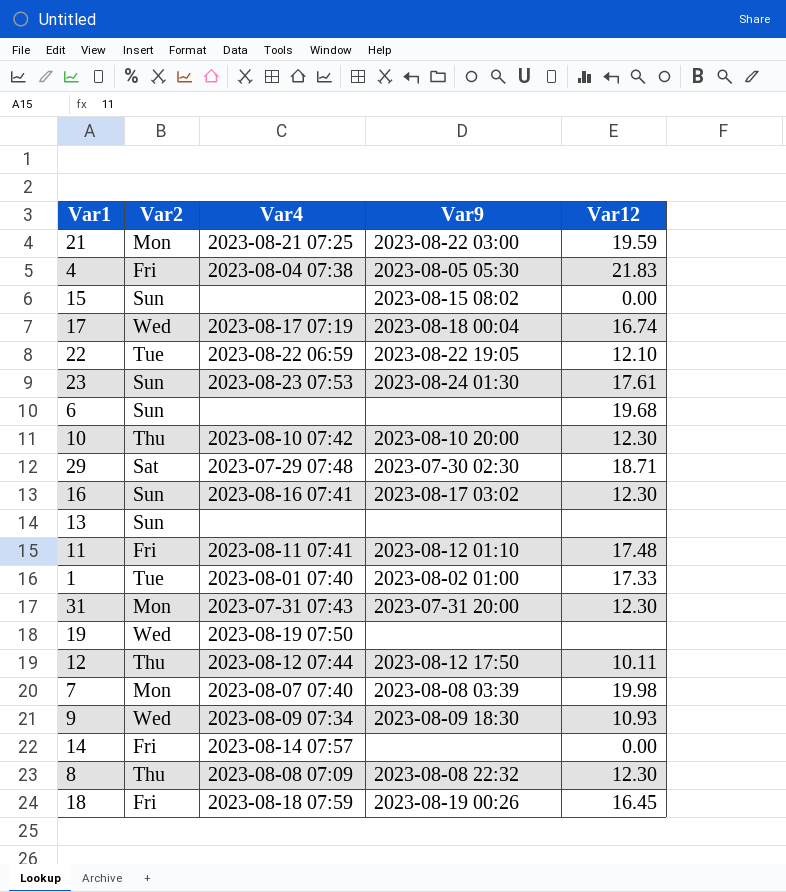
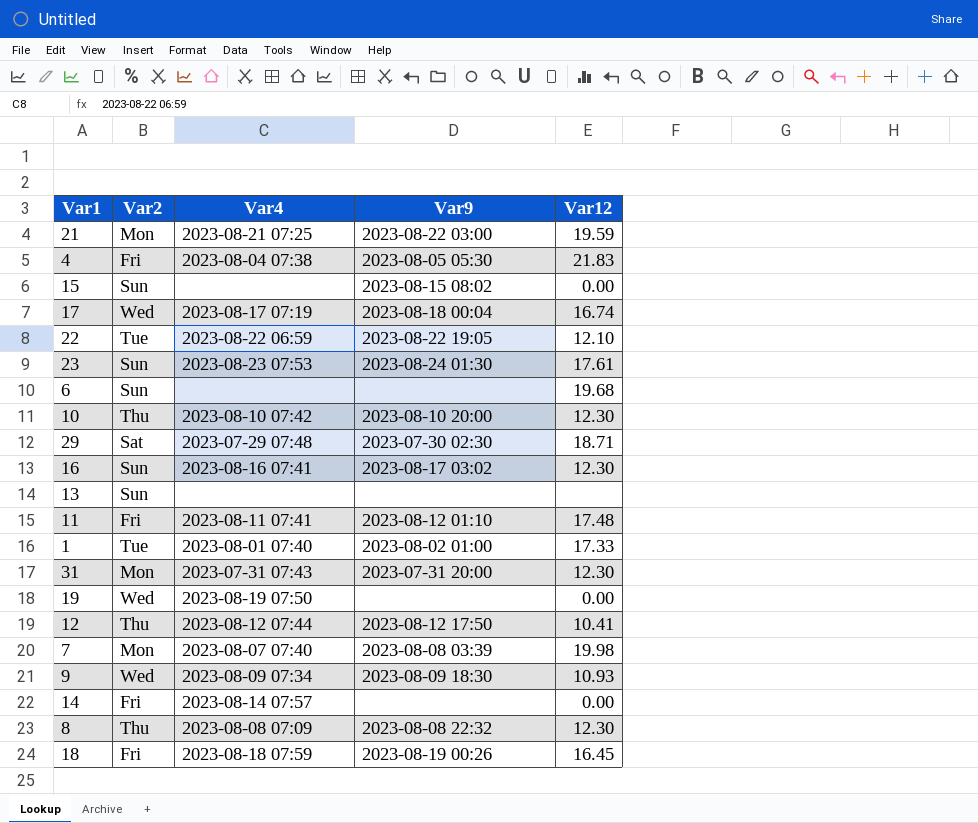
19 | Var12: none -> 0.00
12 | Var12: 10.11 -> 10.41

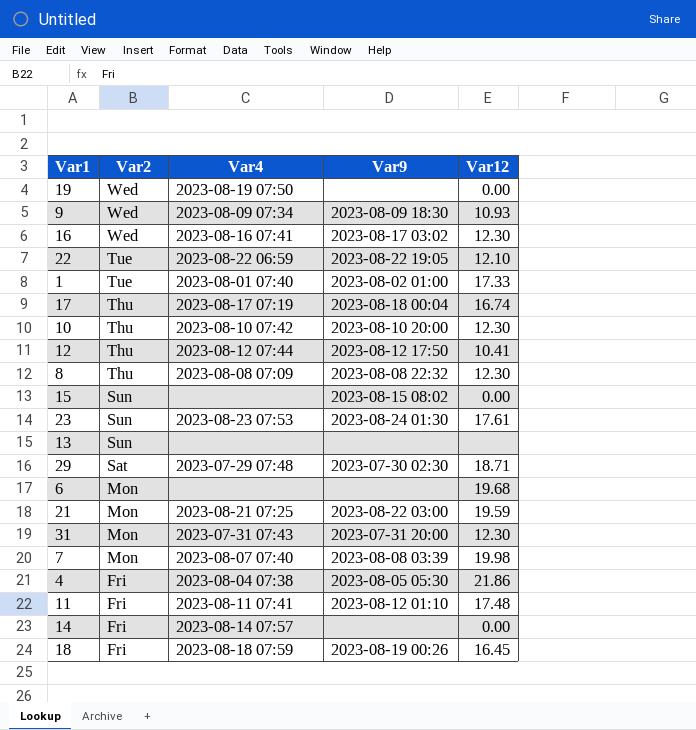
row order: none -> Var2 descending
16 | Var2: Sun -> Wed
17 | Var2: Wed -> Thu
6 | Var2: Sun -> Mon
4 | Var12: 21.83 -> 21.86

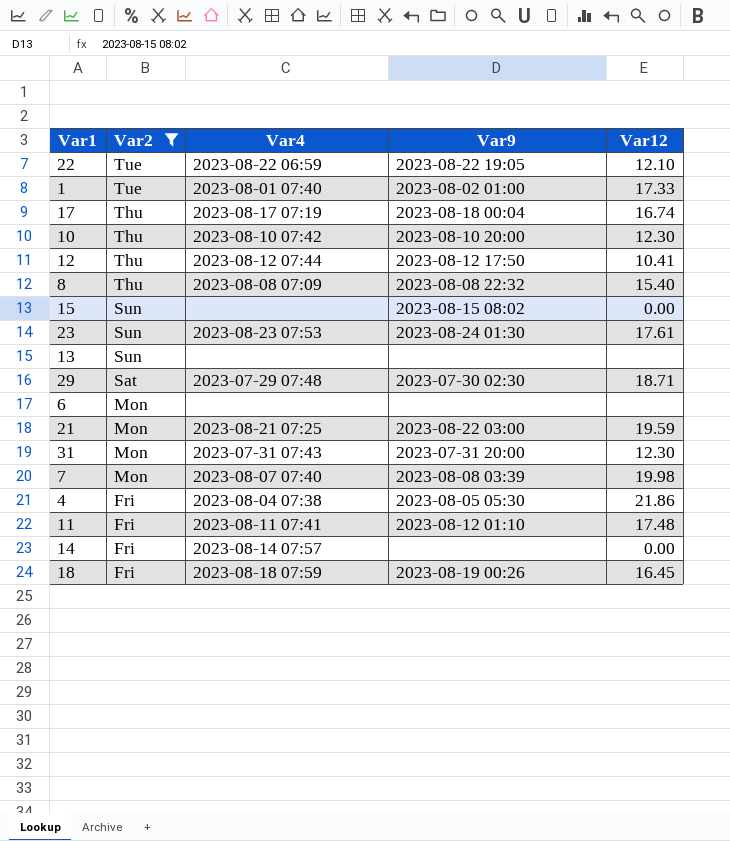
filter: none -> Var2 != Wed
8 | Var12: 12.30 -> 15.40
6 | Var12: 19.68 -> none

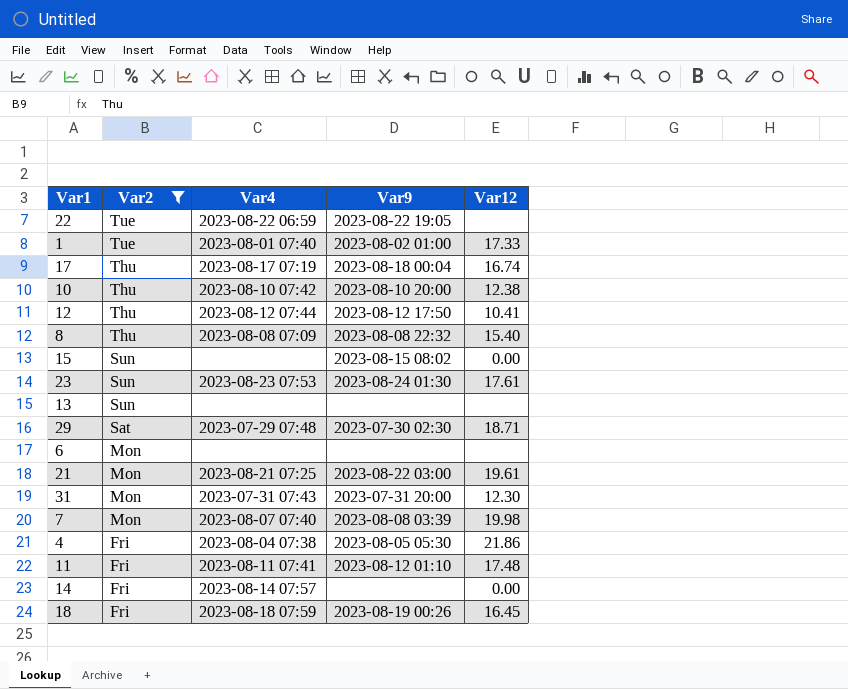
22 | Var12: 12.10 -> none
10 | Var12: 12.30 -> 12.38
21 | Var12: 19.59 -> 19.61

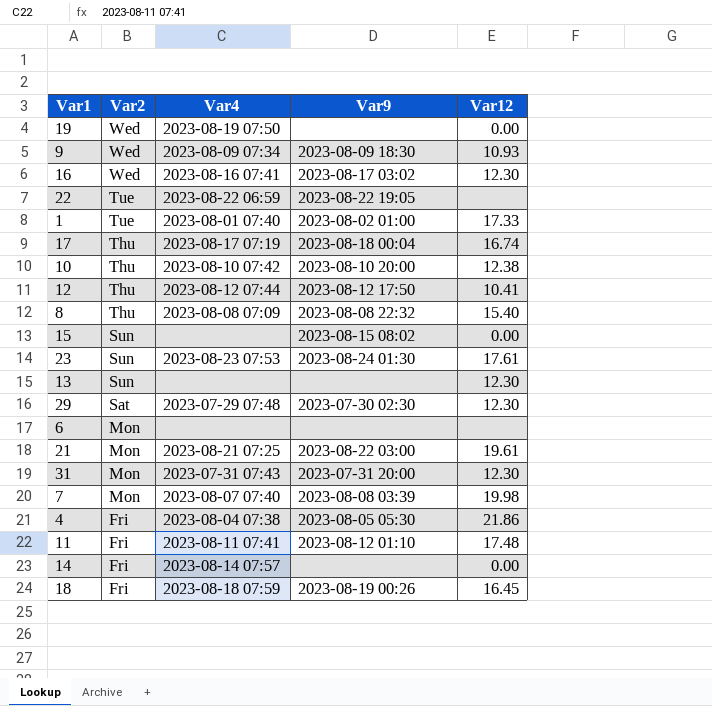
filter: Var2 != Wed -> none
13 | Var12: none -> 12.30
29 | Var12: 18.71 -> 12.30

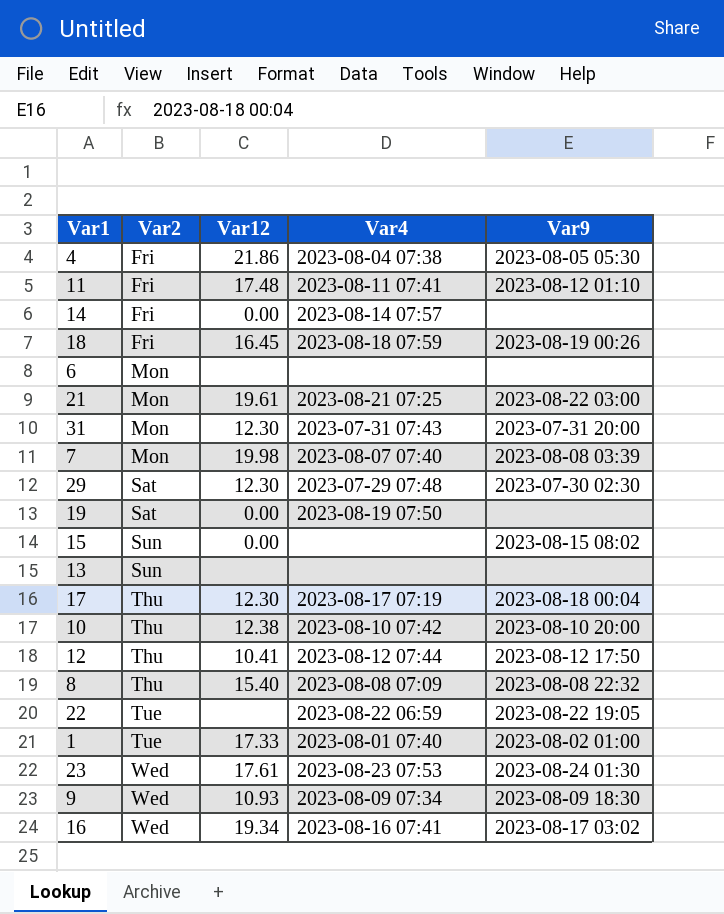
row order: Var2 descending -> Var2 ascending
column Var12 | position: 5 -> 3
19 | Var2: Wed -> Sat
13 | Var12: 12.30 -> none
17 | Var12: 16.74 -> 12.30
23 | Var2: Sun -> Wed
16 | Var12: 12.30 -> 19.34

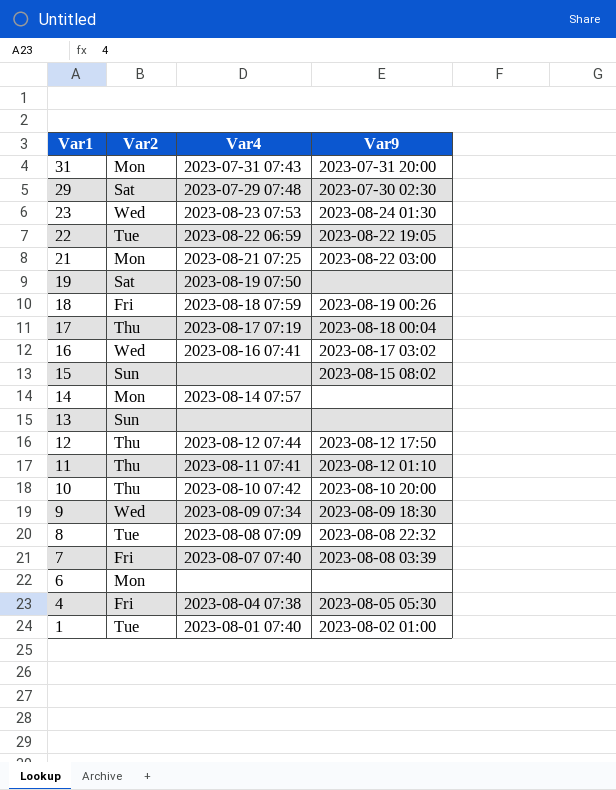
row order: Var2 ascending -> Var1 descending
column Var12 | position: 3 -> none
14 | Var2: Fri -> Mon
11 | Var2: Fri -> Thu
8 | Var2: Thu -> Tue
7 | Var2: Mon -> Fri

